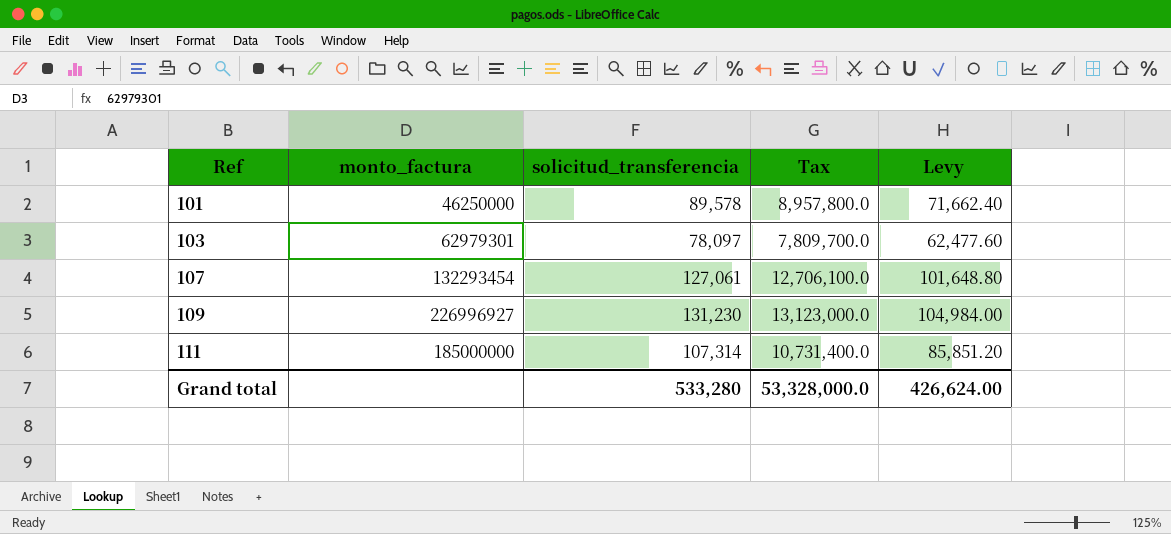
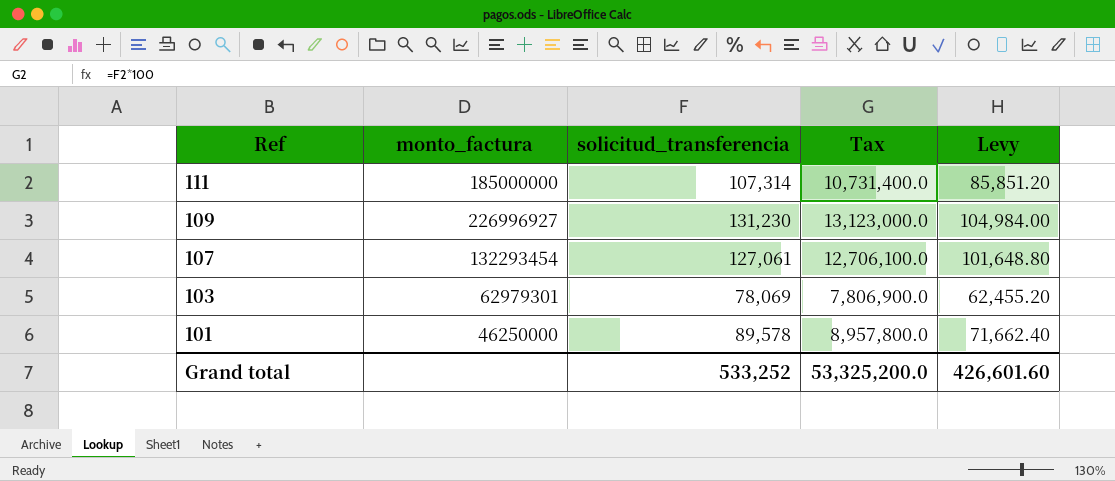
row order: Ref ascending -> Ref descending
103 | solicitud_transferencia: 78,097 -> 78,069
103 | Tax: 7,809,700.0 -> 7,806,900.0
103 | Levy: 62,477.60 -> 62,455.20
Grand total | solicitud_transferencia: 533,280 -> 533,252
Grand total | Tax: 53,328,000.0 -> 53,325,200.0
Grand total | Levy: 426,624.00 -> 426,601.60

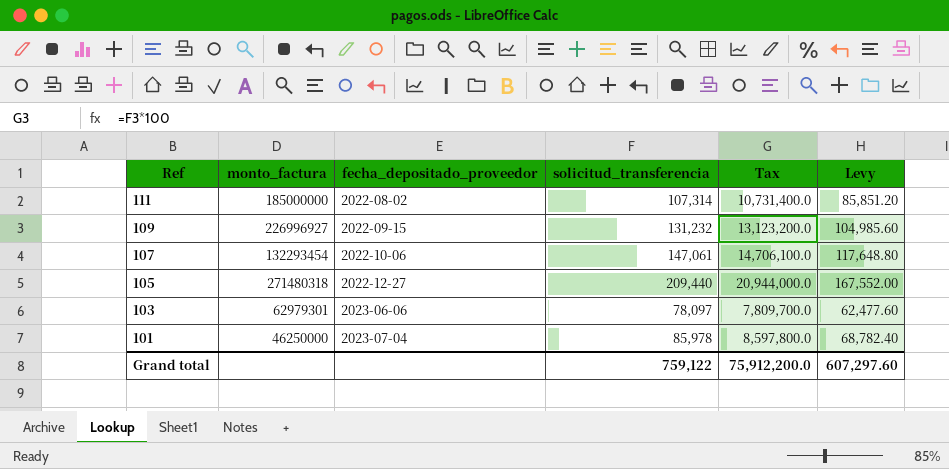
column fecha_depositado_proveedor | position: none -> 3
109 | solicitud_transferencia: 131,230 -> 131,232
109 | Tax: 13,123,000.0 -> 13,123,200.0
109 | Levy: 104,984.00 -> 104,985.60
107 | solicitud_transferencia: 127,061 -> 147,061
107 | Tax: 12,706,100.0 -> 14,706,100.0
107 | Levy: 101,648.80 -> 117,648.80
row 105: none -> 271480318 | 2022-12-27 | 209,440 | 20,944,000.0 | 167,552.00
103 | solicitud_transferencia: 78,069 -> 78,097
103 | Tax: 7,806,900.0 -> 7,809,700.0
103 | Levy: 62,455.20 -> 62,477.60
101 | solicitud_transferencia: 89,578 -> 85,978
101 | Tax: 8,957,800.0 -> 8,597,800.0
101 | Levy: 71,662.40 -> 68,782.40
Grand total | solicitud_transferencia: 533,252 -> 759,122
Grand total | Tax: 53,325,200.0 -> 75,912,200.0
Grand total | Levy: 426,601.60 -> 607,297.60

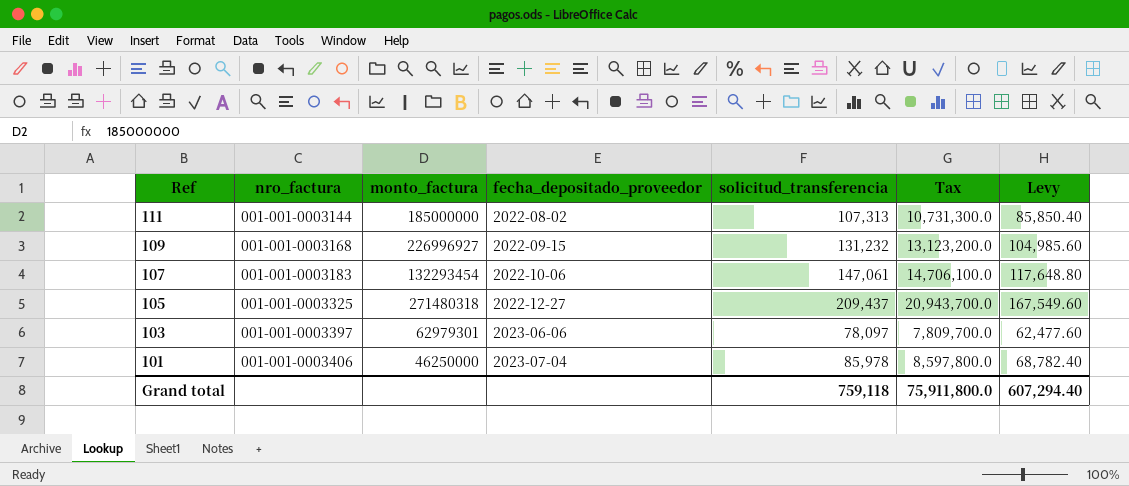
column nro_factura | position: none -> 2
111 | solicitud_transferencia: 107,314 -> 107,313
111 | Tax: 10,731,400.0 -> 10,731,300.0
111 | Levy: 85,851.20 -> 85,850.40
105 | solicitud_transferencia: 209,440 -> 209,437
105 | Tax: 20,944,000.0 -> 20,943,700.0
105 | Levy: 167,552.00 -> 167,549.60
Grand total | solicitud_transferencia: 759,122 -> 759,118
Grand total | Tax: 75,912,200.0 -> 75,911,800.0
Grand total | Levy: 607,297.60 -> 607,294.40

